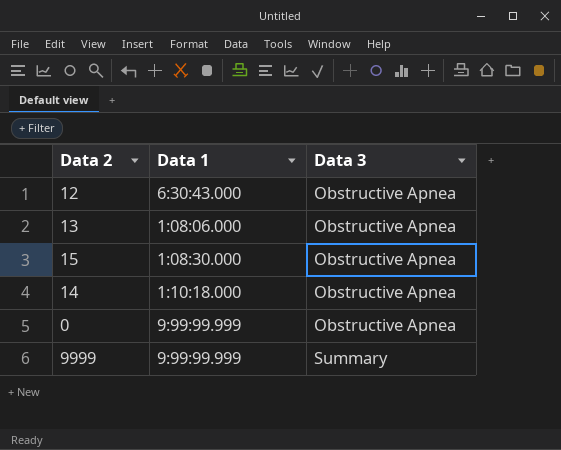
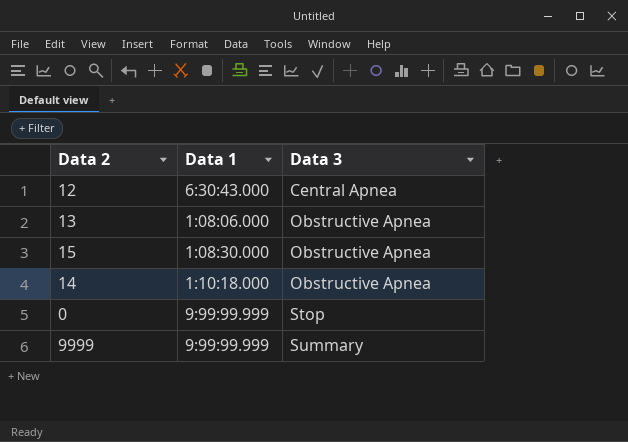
12 | Data 3: Obstructive Apnea -> Central Apnea
0 | Data 3: Obstructive Apnea -> Stop

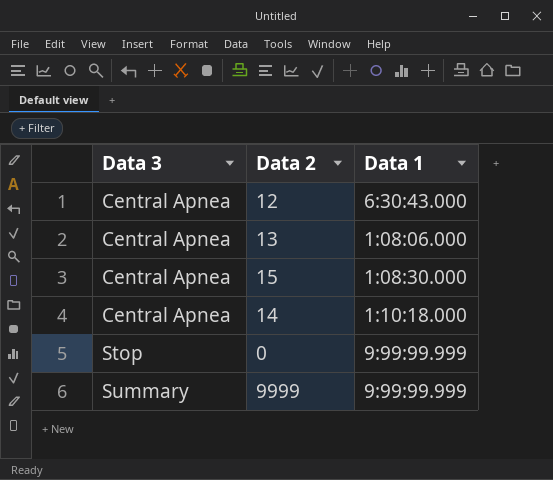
column Data 3 | position: 3 -> 1
13 | Data 3: Obstructive Apnea -> Central Apnea
15 | Data 3: Obstructive Apnea -> Central Apnea
14 | Data 3: Obstructive Apnea -> Central Apnea

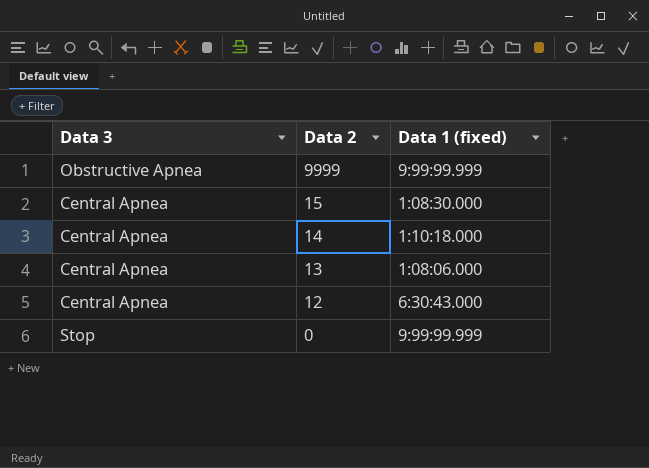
row order: Data 3 ascending -> Data 2 descending
column name: Data 1 -> Data 1 (fixed)
9999 | Data 3: Summary -> Obstructive Apnea

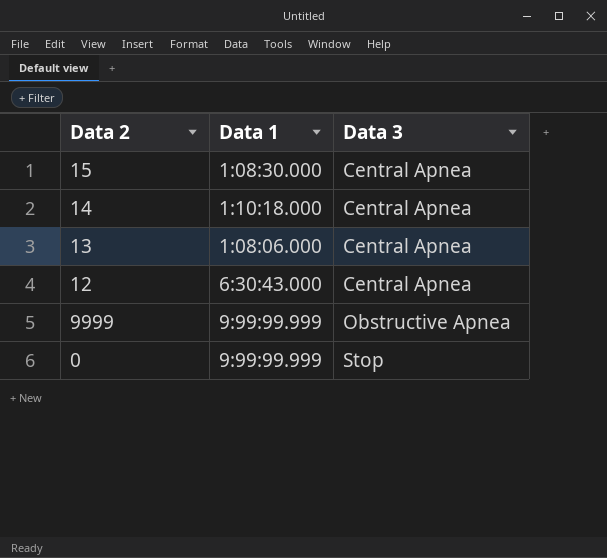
row order: Data 2 descending -> Data 3 ascending
column name: Data 1 (fixed) -> Data 1
column Data 3 | position: 1 -> 3

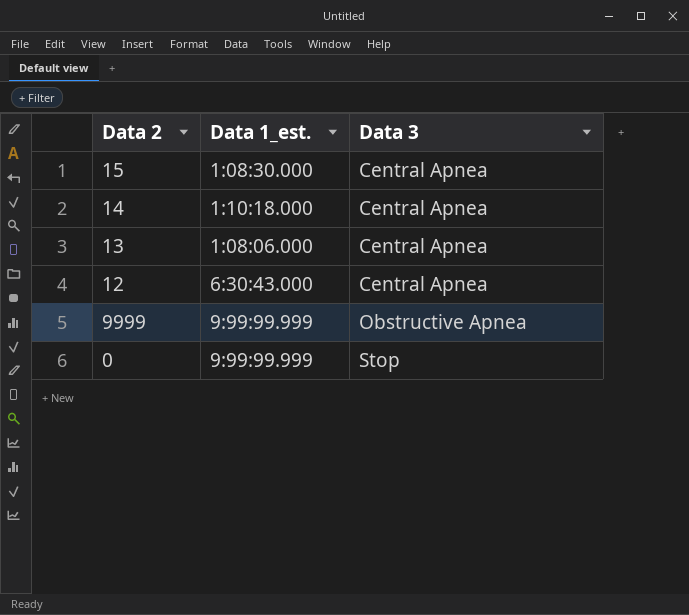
column name: Data 1 -> Data 1_est.

